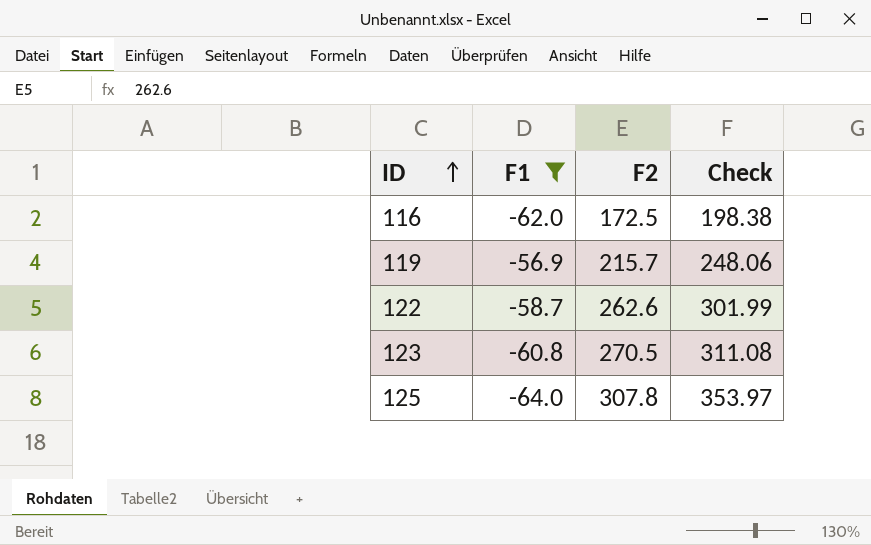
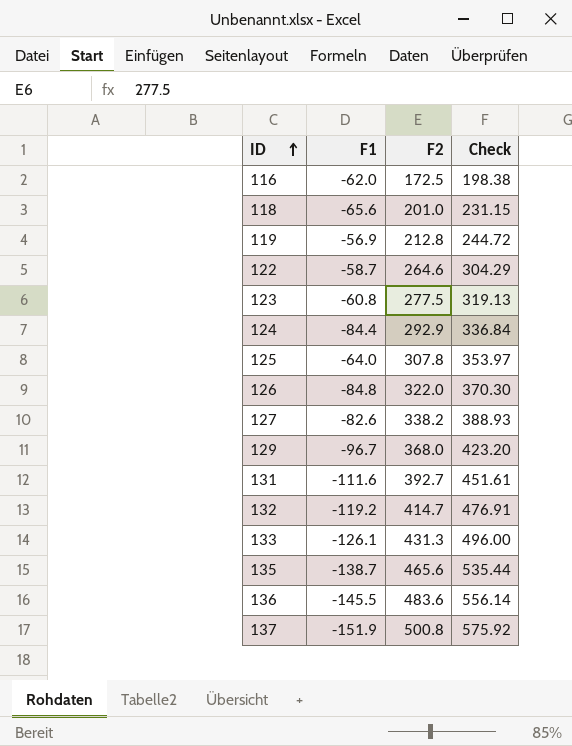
filter: F1 >= -64.0 -> none
119 | F2: 215.7 -> 212.8
119 | Check: 248.06 -> 244.72
122 | F2: 262.6 -> 264.6
122 | Check: 301.99 -> 304.29
123 | F2: 270.5 -> 277.5
123 | Check: 311.08 -> 319.13

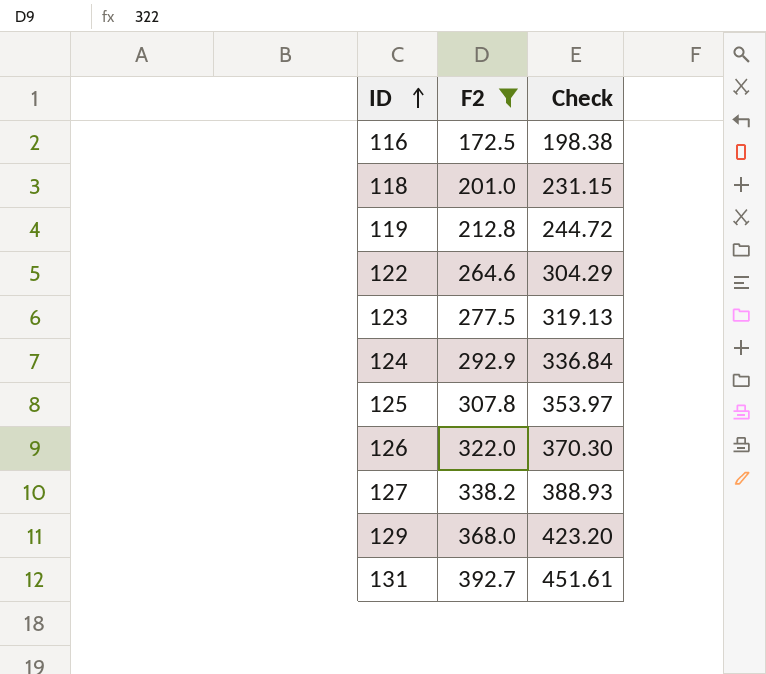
filter: none -> F2 <= 392.7
column F1 | position: 2 -> none

